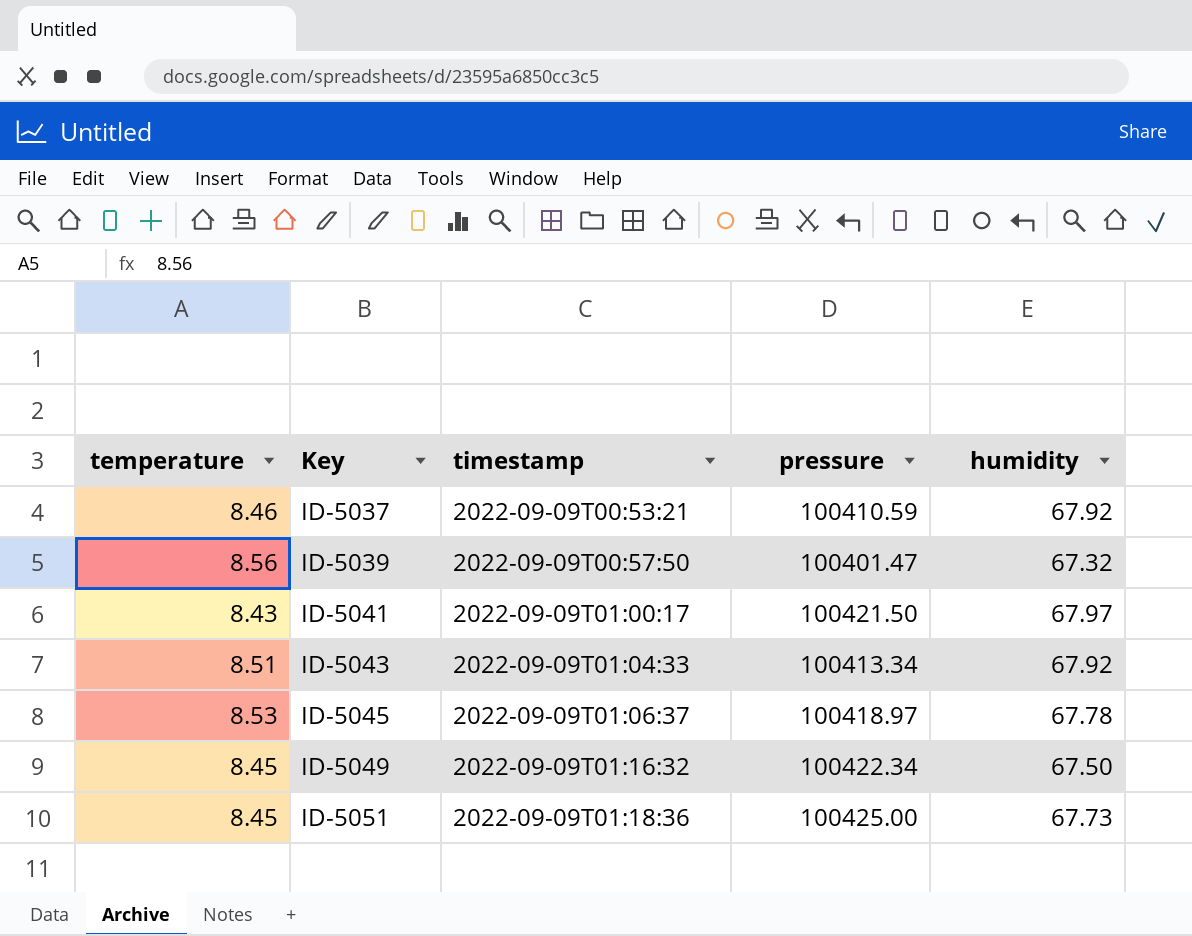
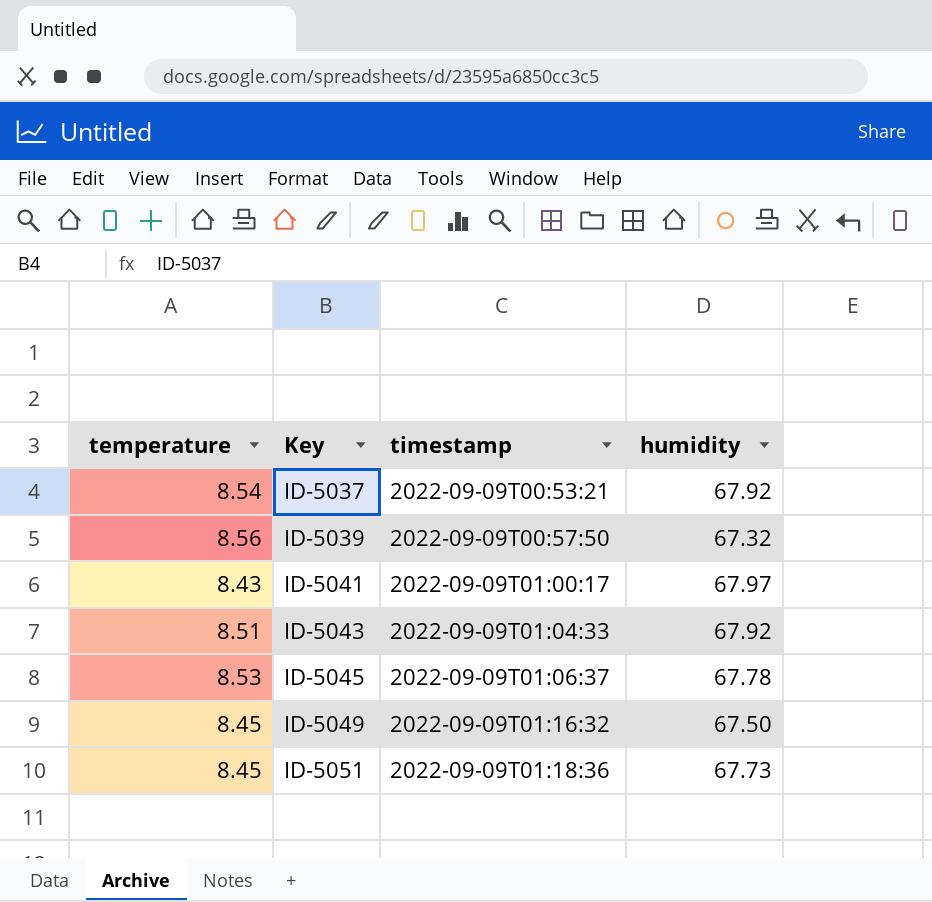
column pressure | position: 4 -> none
ID-5037 | temperature: 8.46 -> 8.54

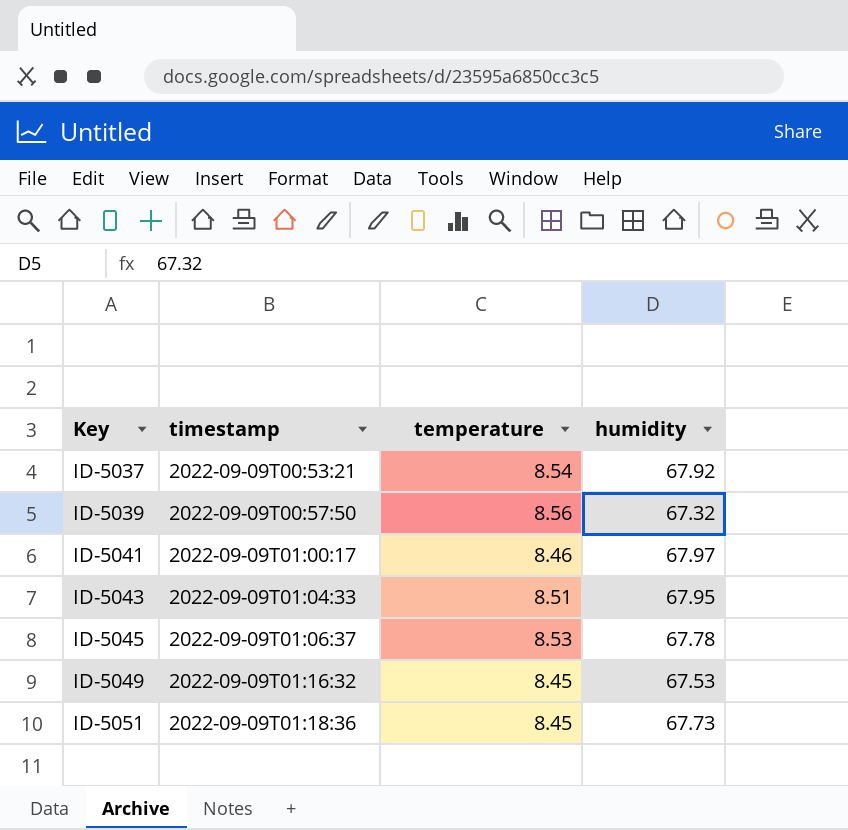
column temperature | position: 1 -> 3
ID-5041 | temperature: 8.43 -> 8.46
ID-5043 | humidity: 67.92 -> 67.95
ID-5049 | humidity: 67.50 -> 67.53

